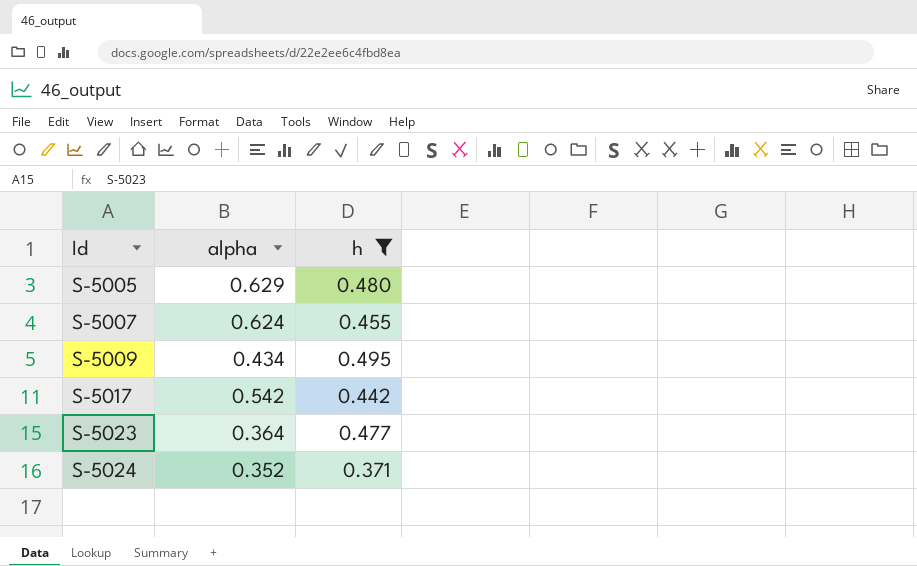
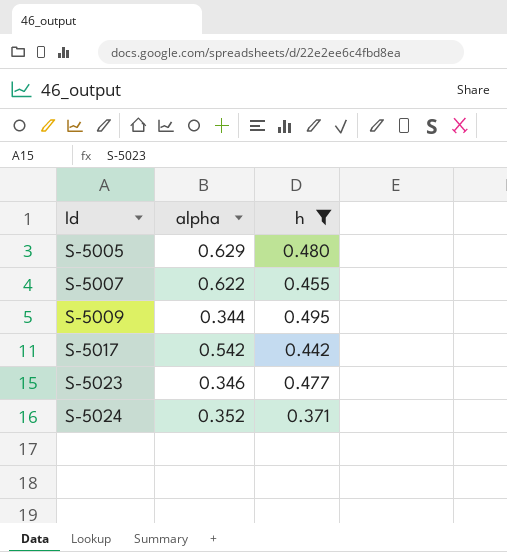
S-5007 | alpha: 0.624 -> 0.622
S-5009 | alpha: 0.434 -> 0.344
S-5023 | alpha: 0.364 -> 0.346

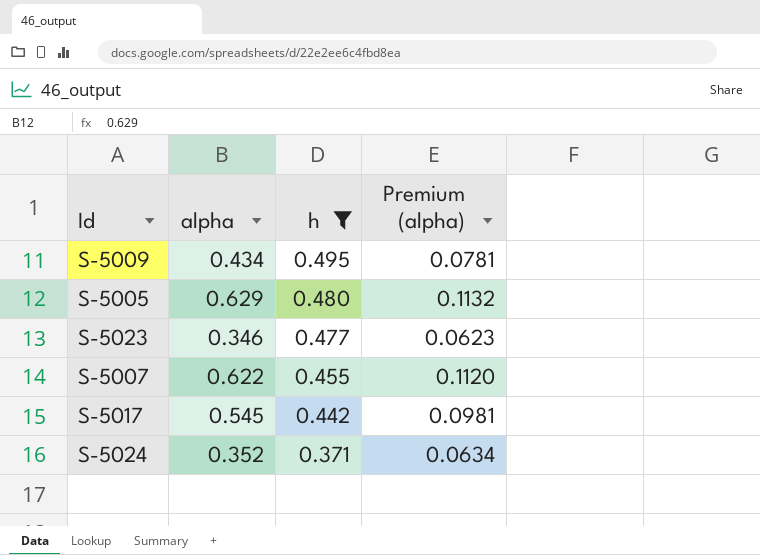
row order: Id ascending -> h descending
column Premium (alpha) | formula: none -> [alpha] * 0.18
S-5009 | alpha: 0.344 -> 0.434
S-5017 | alpha: 0.542 -> 0.545

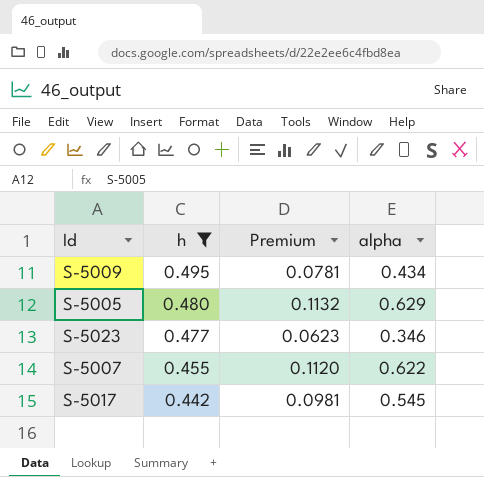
column name: Premium (alpha) -> Premium
column alpha | position: 2 -> 4
row S-5024: 0.352 | 0.371 | 0.0634 -> none

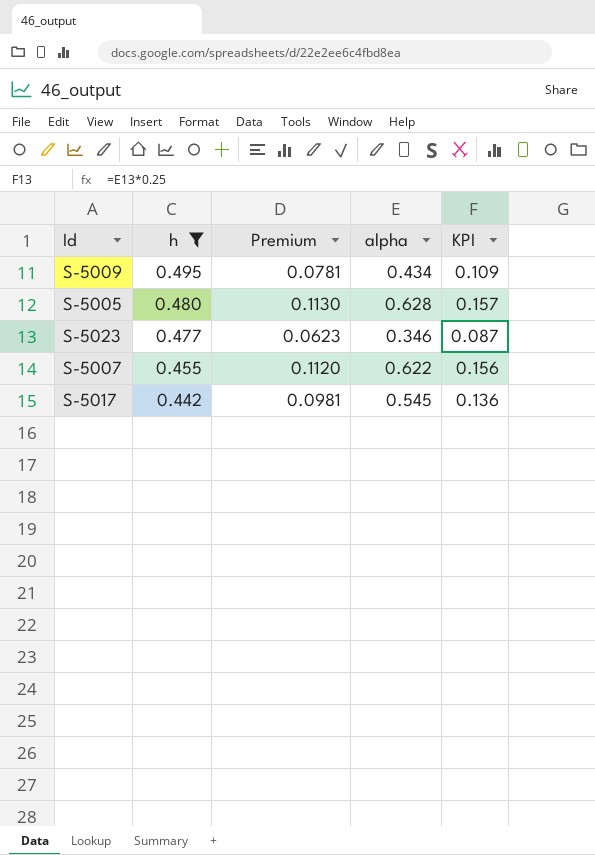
column KPI | formula: none -> [alpha] * 0.25
S-5005 | Premium: 0.1132 -> 0.1130
S-5005 | alpha: 0.629 -> 0.628

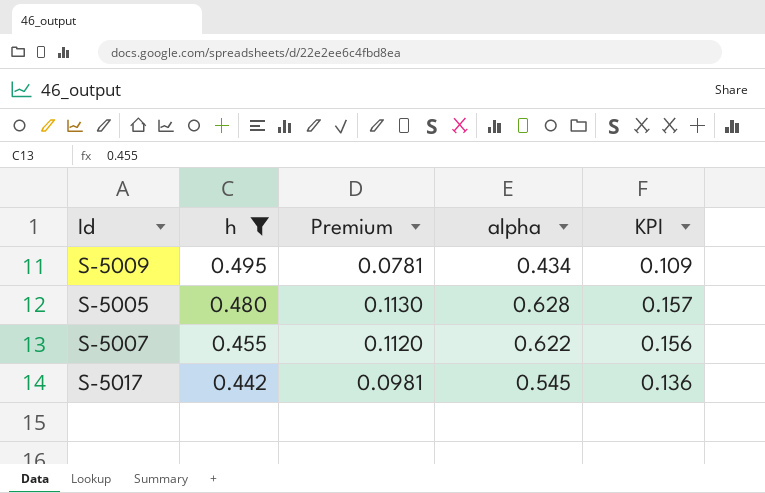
row S-5023: 0.477 | 0.0623 | 0.346 | 0.087 -> none

